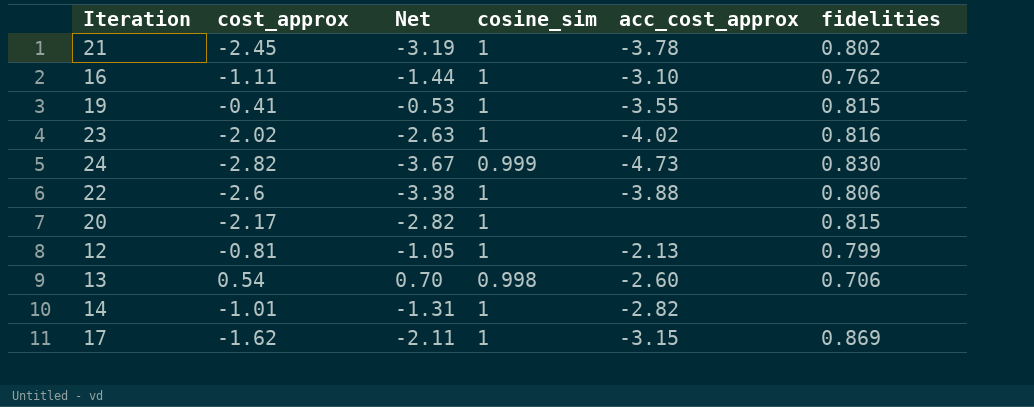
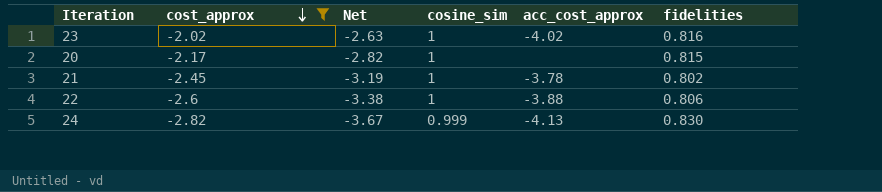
filter: none -> cost_approx <= -2.02
row order: none -> cost_approx descending
24 | acc_cost_approx: -4.73 -> -4.13

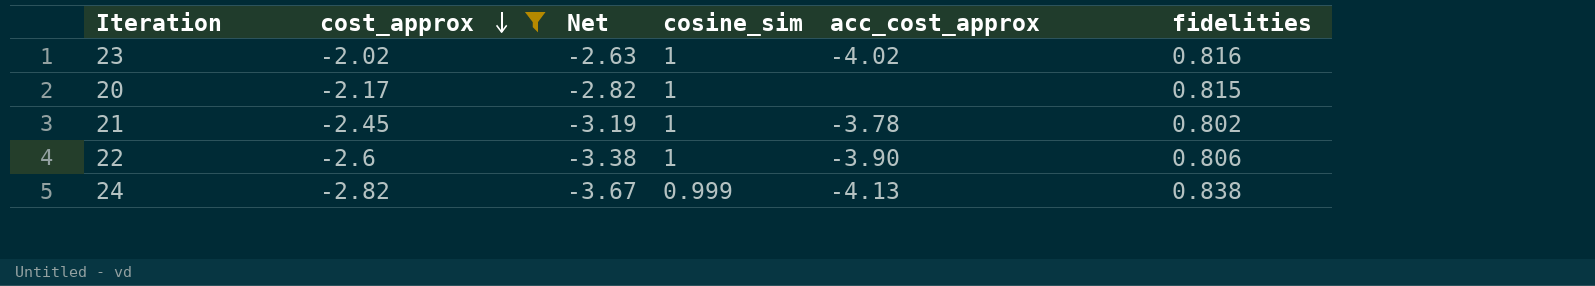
22 | acc_cost_approx: -3.88 -> -3.90
24 | fidelities: 0.830 -> 0.838

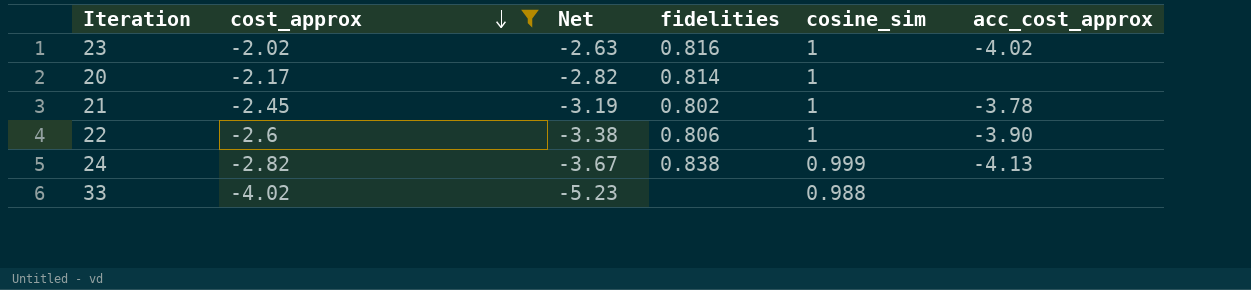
column fidelities | position: 6 -> 4
20 | fidelities: 0.815 -> 0.814
row 33: none -> -4.02 | -5.23 | none | 0.988 | none

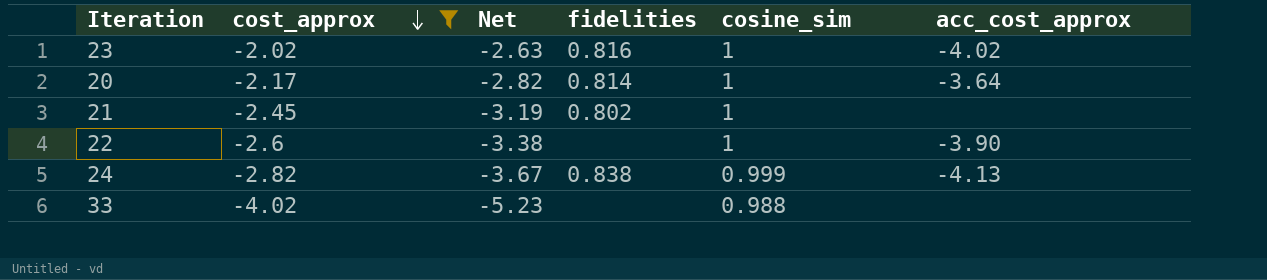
20 | acc_cost_approx: none -> -3.64
21 | acc_cost_approx: -3.78 -> none
22 | fidelities: 0.806 -> none

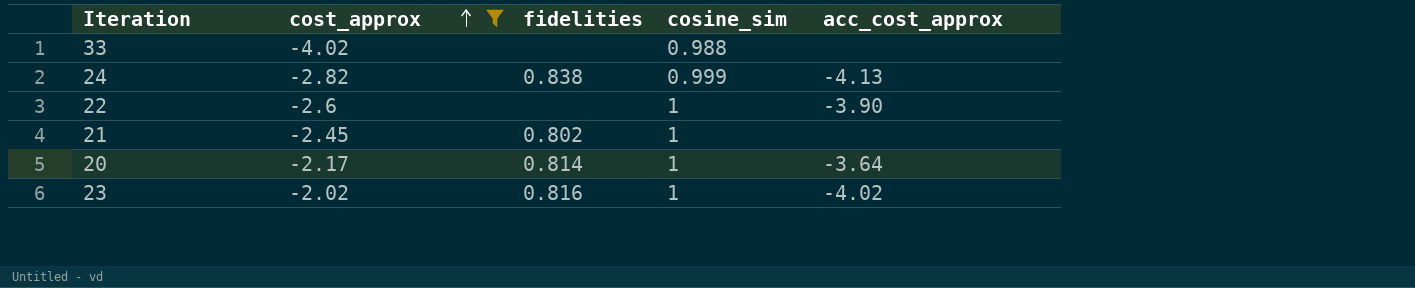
row order: cost_approx descending -> cost_approx ascending
column Net | formula: [cost_approx] * 1.3 -> none

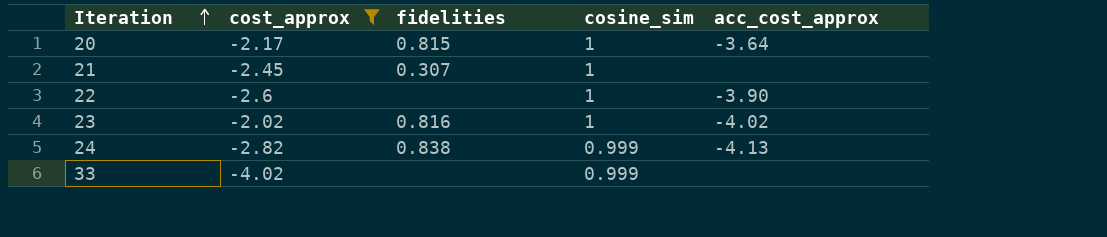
row order: cost_approx ascending -> Iteration ascending
20 | fidelities: 0.814 -> 0.815
21 | fidelities: 0.802 -> 0.307
33 | cosine_sim: 0.988 -> 0.999

